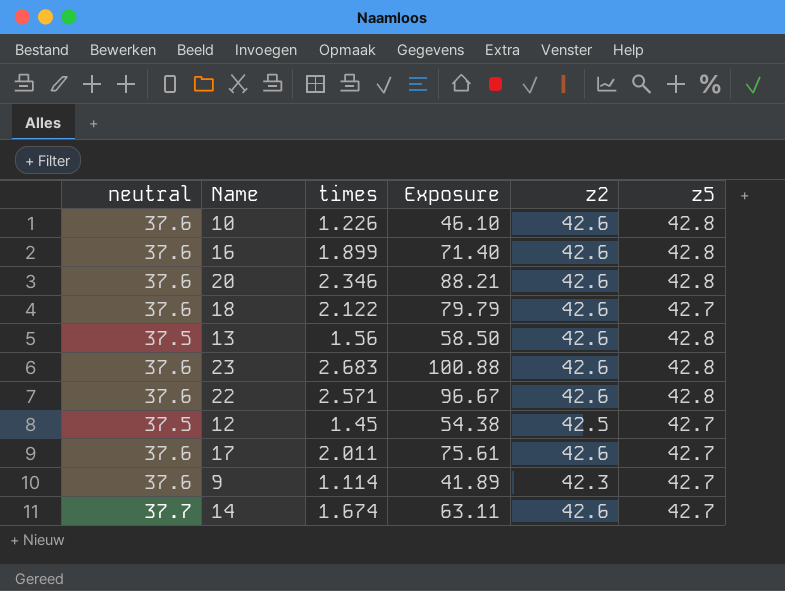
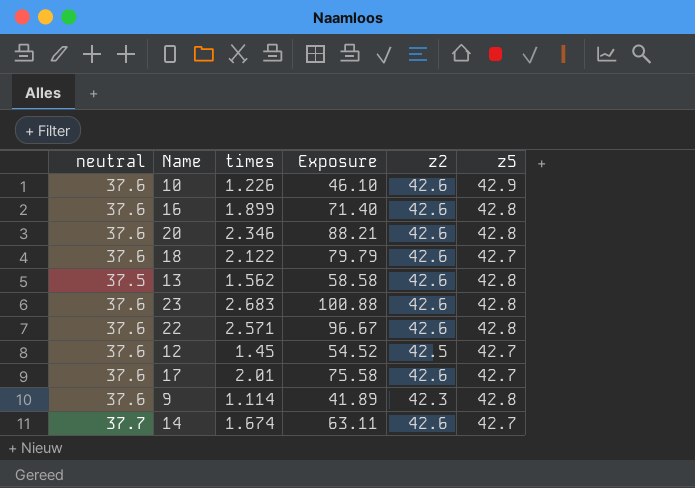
10 | z5: 42.8 -> 42.9
13 | times: 1.56 -> 1.562
13 | Exposure: 58.50 -> 58.58
12 | neutral: 37.5 -> 37.6
12 | Exposure: 54.38 -> 54.52
17 | times: 2.011 -> 2.01
17 | Exposure: 75.61 -> 75.58
9 | z5: 42.7 -> 42.8

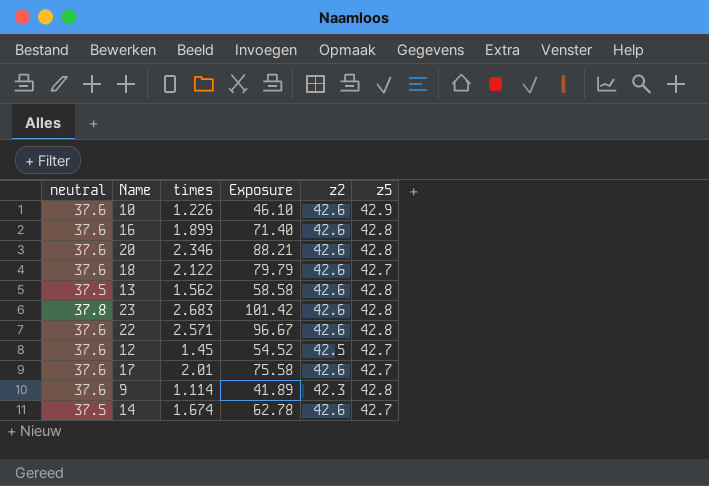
23 | neutral: 37.6 -> 37.8
23 | Exposure: 100.88 -> 101.42
14 | neutral: 37.7 -> 37.5
14 | Exposure: 63.11 -> 62.78

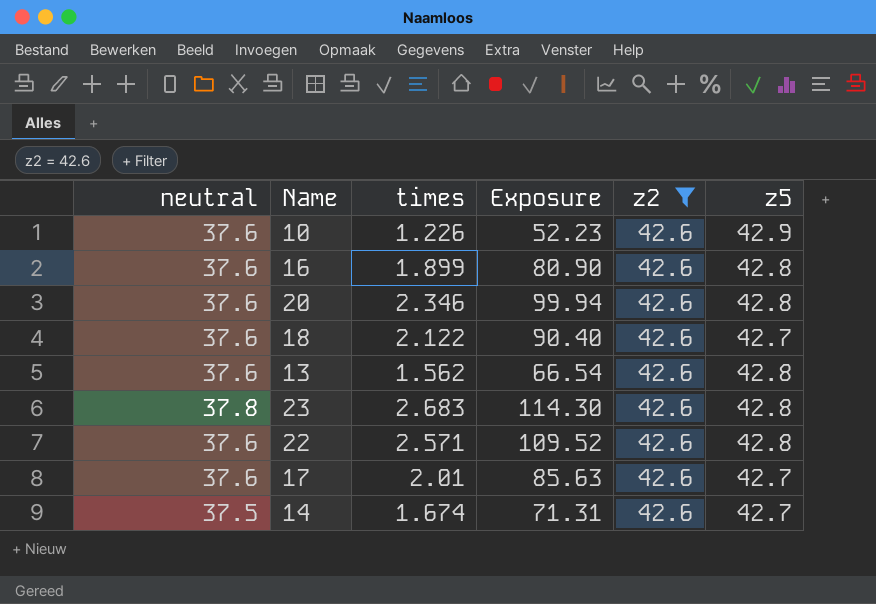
filter: none -> z2 = 42.6
column Exposure | formula: [neutral] * [times] -> [times] * [z2]
13 | neutral: 37.5 -> 37.6

